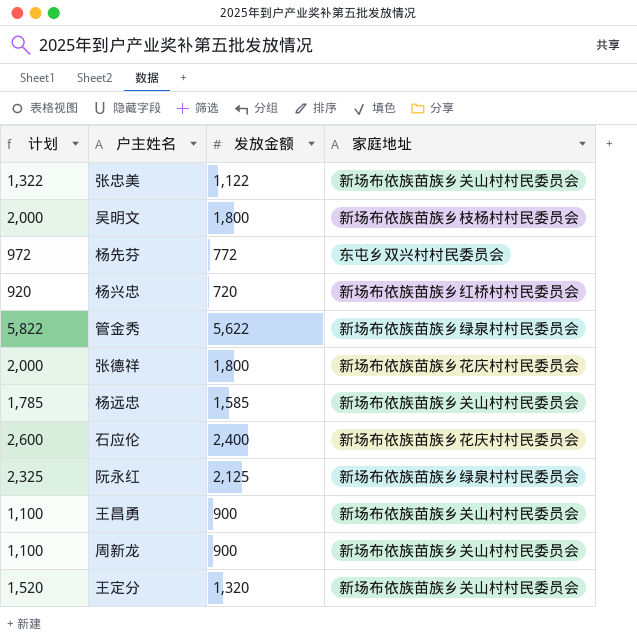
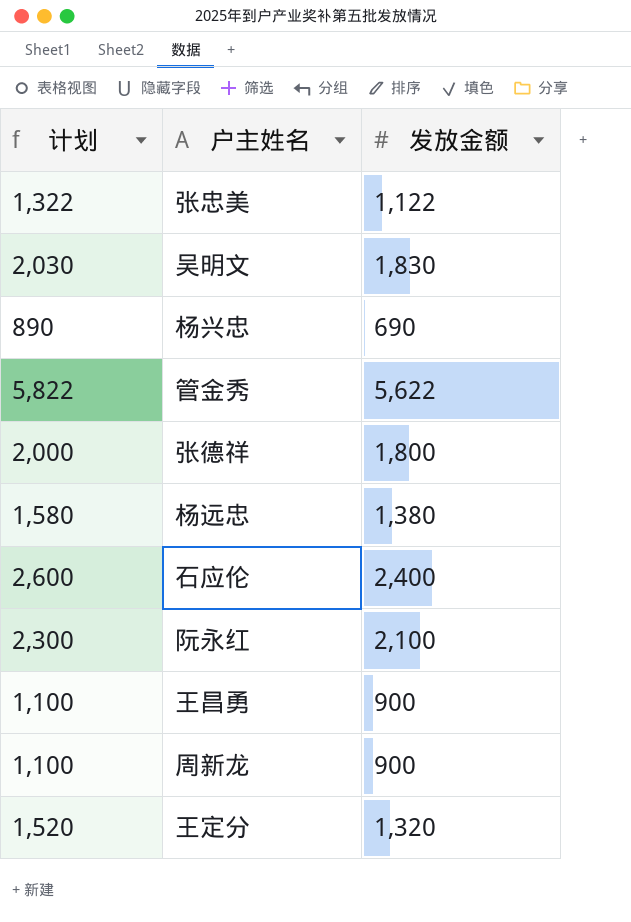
column 家庭地址 | position: 4 -> none
row 杨先芬: 972 | 772 | 东屯乡双兴村村民委员会 -> none
吴明文 | 计划: 2,000 -> 2,030
吴明文 | 发放金额: 1,800 -> 1,830
杨兴忠 | 计划: 920 -> 890
杨兴忠 | 发放金额: 720 -> 690
杨远忠 | 计划: 1,785 -> 1,580
杨远忠 | 发放金额: 1,585 -> 1,380
阮永红 | 计划: 2,325 -> 2,300
阮永红 | 发放金额: 2,125 -> 2,100

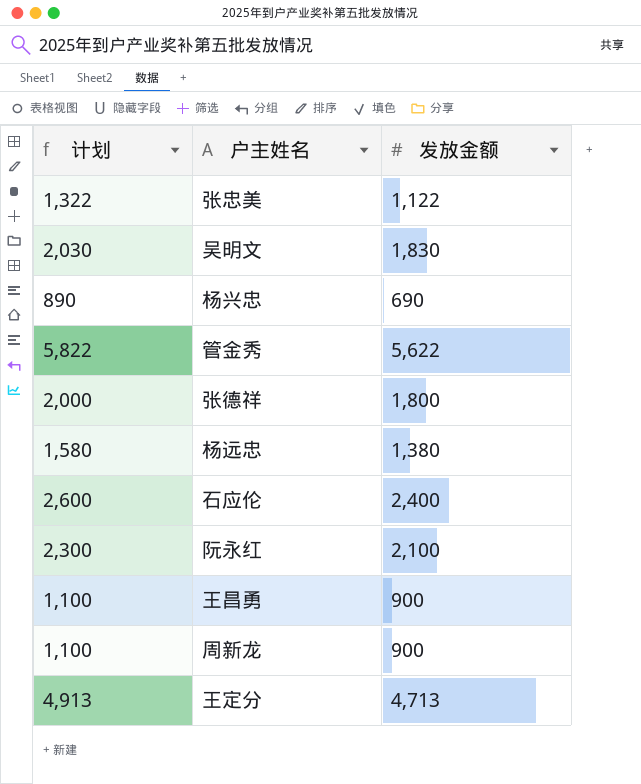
王定分 | 计划: 1,520 -> 4,913
王定分 | 发放金额: 1,320 -> 4,713

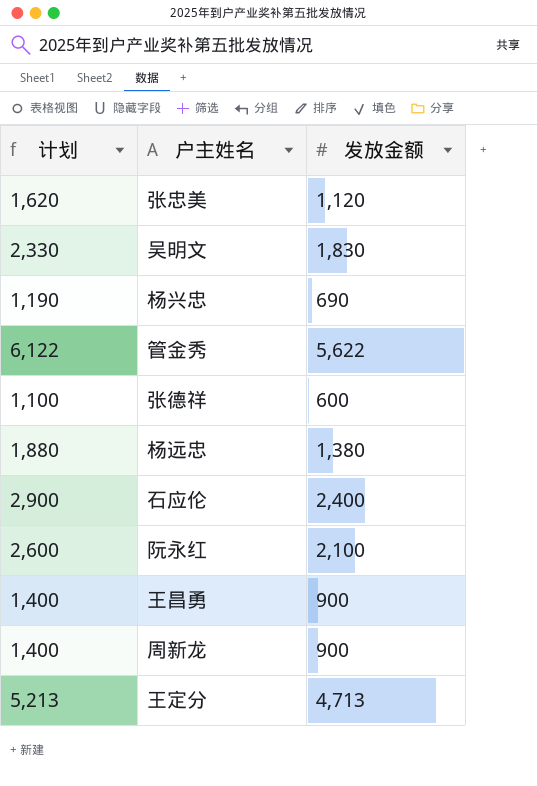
column 计划 | formula: [发放金额] + 200 -> [发放金额] + 500
张忠美 | 发放金额: 1,122 -> 1,120
张德祥 | 发放金额: 1,800 -> 600

